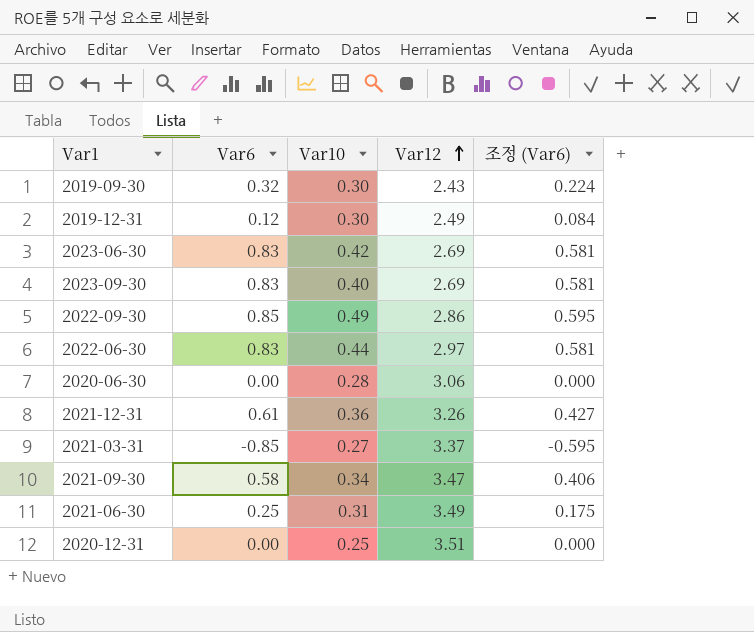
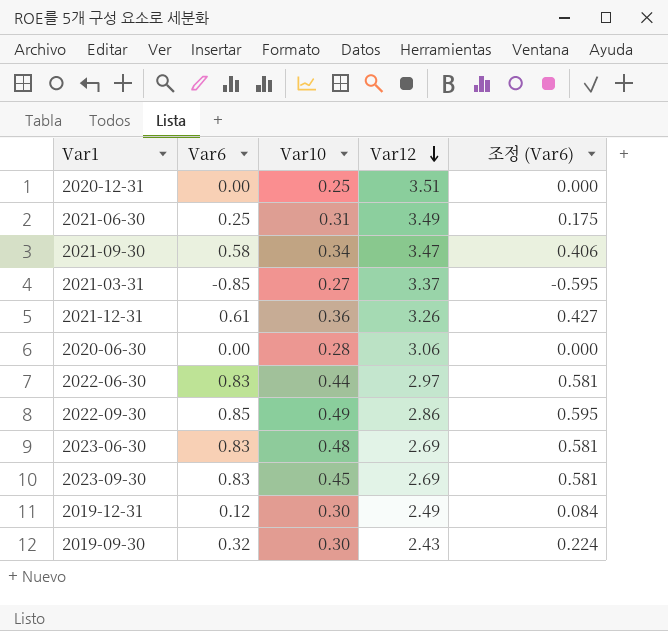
row order: Var12 ascending -> Var12 descending
2023-06-30 | Var10: 0.42 -> 0.48
2023-09-30 | Var10: 0.40 -> 0.45

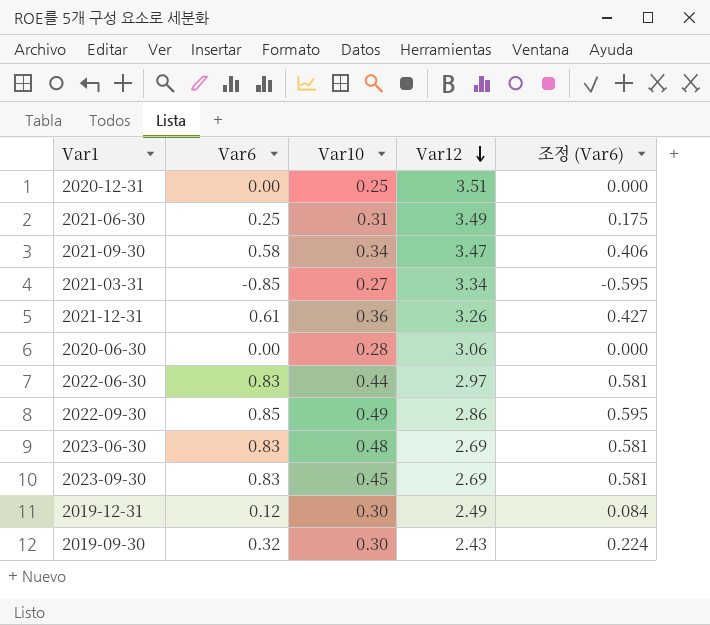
2021-03-31 | Var12: 3.37 -> 3.34

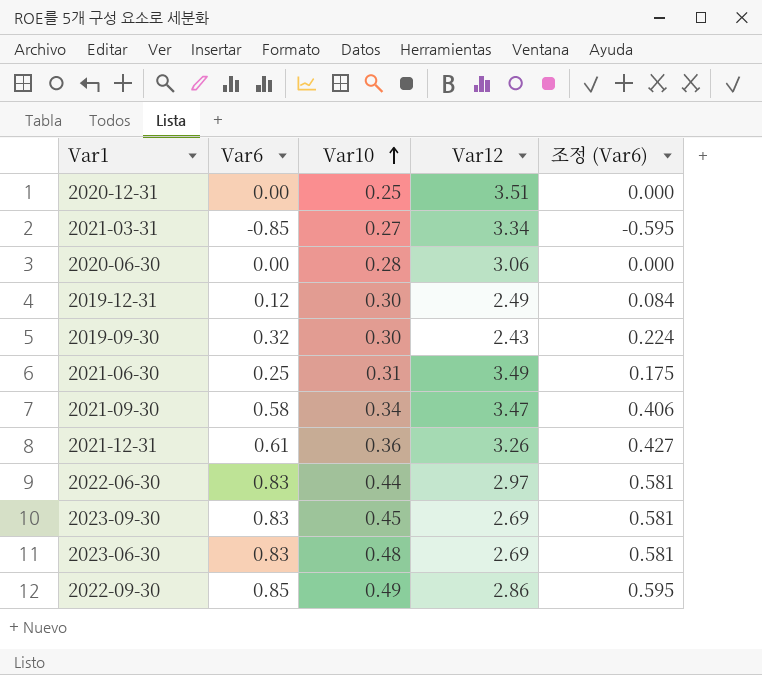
row order: Var12 descending -> Var10 ascending

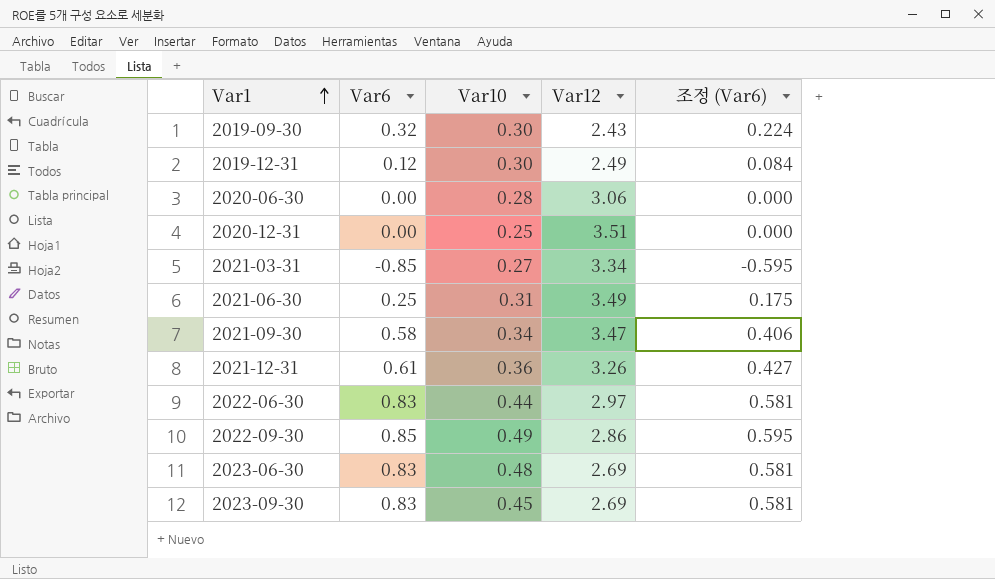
row order: Var10 ascending -> Var1 ascending

